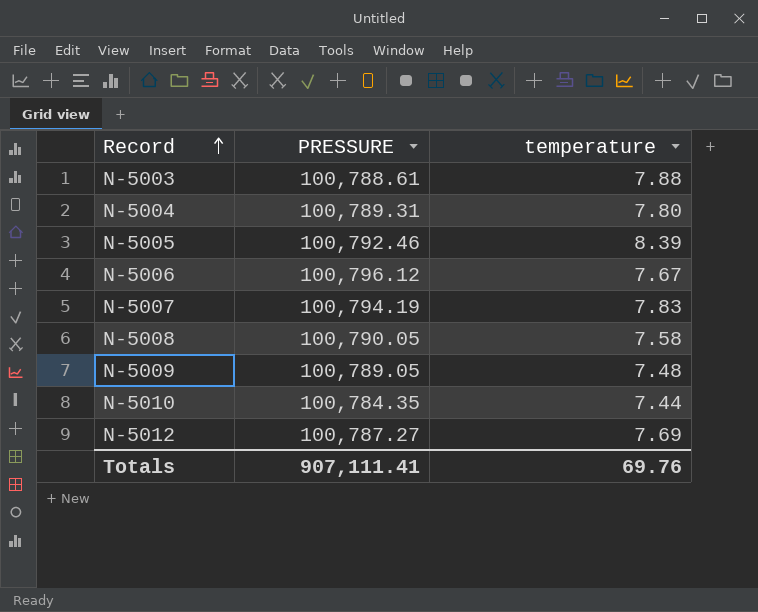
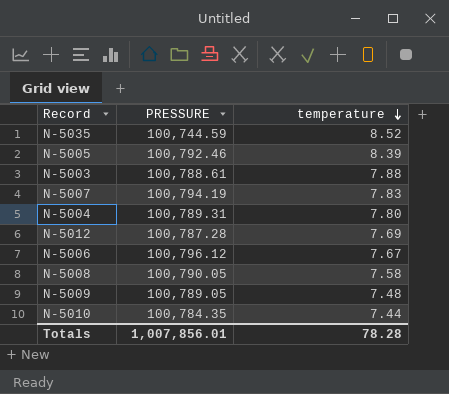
row order: Record ascending -> temperature descending
row N-5035: none -> 100,744.59 | 8.52
N-5012 | PRESSURE: 100,787.27 -> 100,787.28
Totals | PRESSURE: 907,111.41 -> 1,007,856.01
Totals | temperature: 69.76 -> 78.28

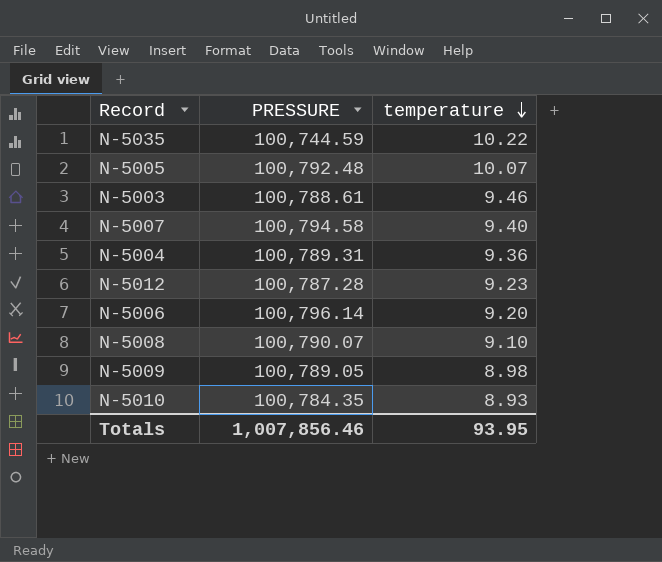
N-5035 | temperature: 8.52 -> 10.22
N-5005 | PRESSURE: 100,792.46 -> 100,792.48
N-5005 | temperature: 8.39 -> 10.07
N-5003 | temperature: 7.88 -> 9.46
N-5007 | PRESSURE: 100,794.19 -> 100,794.58
N-5007 | temperature: 7.83 -> 9.40
N-5004 | temperature: 7.80 -> 9.36
N-5012 | temperature: 7.69 -> 9.23
N-5006 | PRESSURE: 100,796.12 -> 100,796.14
N-5006 | temperature: 7.67 -> 9.20
N-5008 | PRESSURE: 100,790.05 -> 100,790.07
N-5008 | temperature: 7.58 -> 9.10
N-5009 | temperature: 7.48 -> 8.98
N-5010 | temperature: 7.44 -> 8.93
Totals | PRESSURE: 1,007,856.01 -> 1,007,856.46
Totals | temperature: 78.28 -> 93.95

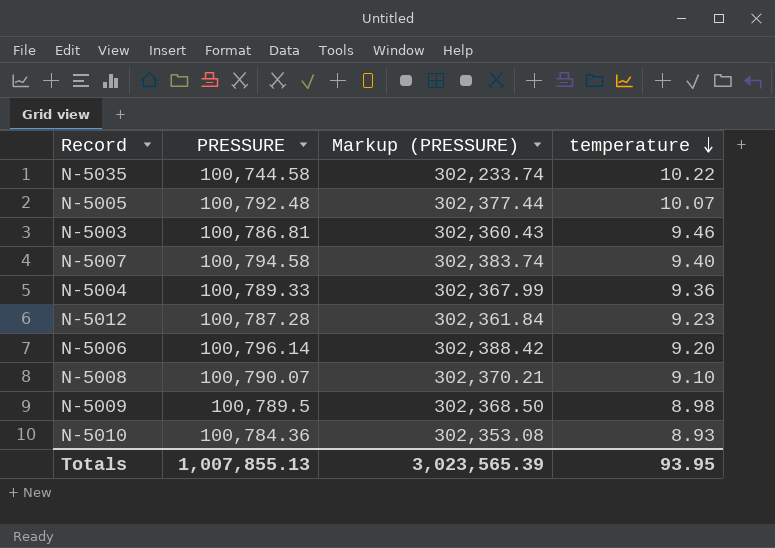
column Markup (PRESSURE) | formula: none -> [PRESSURE] * 3
N-5035 | PRESSURE: 100,744.59 -> 100,744.58
N-5003 | PRESSURE: 100,788.61 -> 100,786.81
N-5004 | PRESSURE: 100,789.31 -> 100,789.33
N-5009 | PRESSURE: 100,789.05 -> 100,789.5
N-5010 | PRESSURE: 100,784.35 -> 100,784.36
Totals | PRESSURE: 1,007,856.46 -> 1,007,855.13

